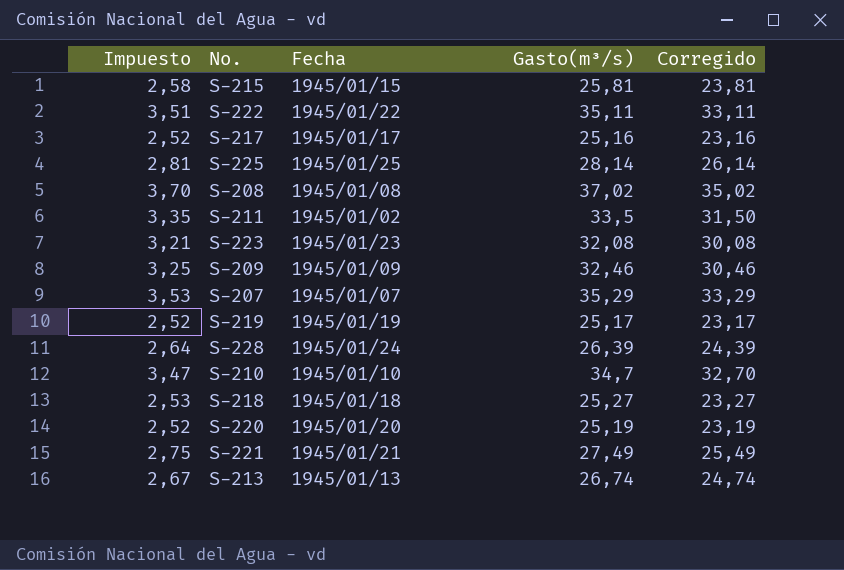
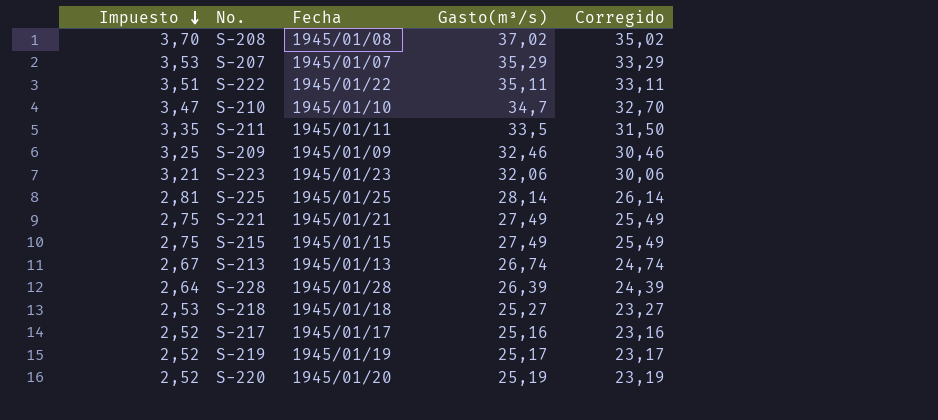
row order: none -> Impuesto descending
S-211 | Fecha: 1945/01/02 -> 1945/01/11
S-223 | Gasto(m³/s): 32,08 -> 32,06
S-223 | Corregido: 30,08 -> 30,06
S-215 | Impuesto: 2,58 -> 2,75
S-215 | Gasto(m³/s): 25,81 -> 27,49
S-215 | Corregido: 23,81 -> 25,49
S-228 | Fecha: 1945/01/24 -> 1945/01/28

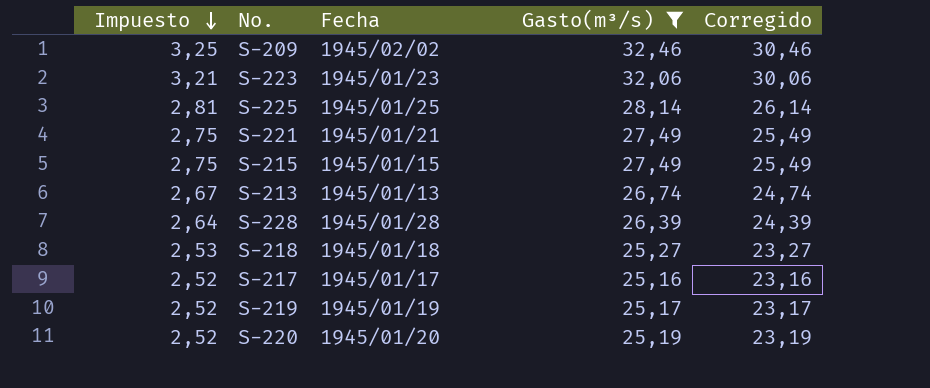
filter: none -> Gasto(m³/s) <= 32,46
S-209 | Fecha: 1945/01/09 -> 1945/02/02

